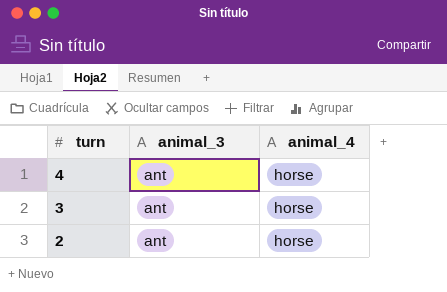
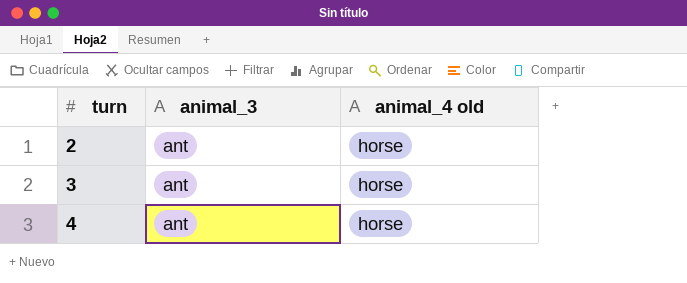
row order: turn descending -> turn ascending
column name: animal_4 -> animal_4 old

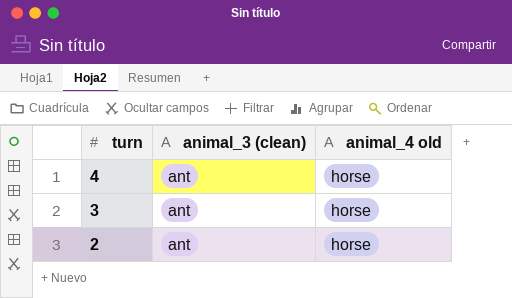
row order: turn ascending -> turn descending
column name: animal_3 -> animal_3 (clean)

